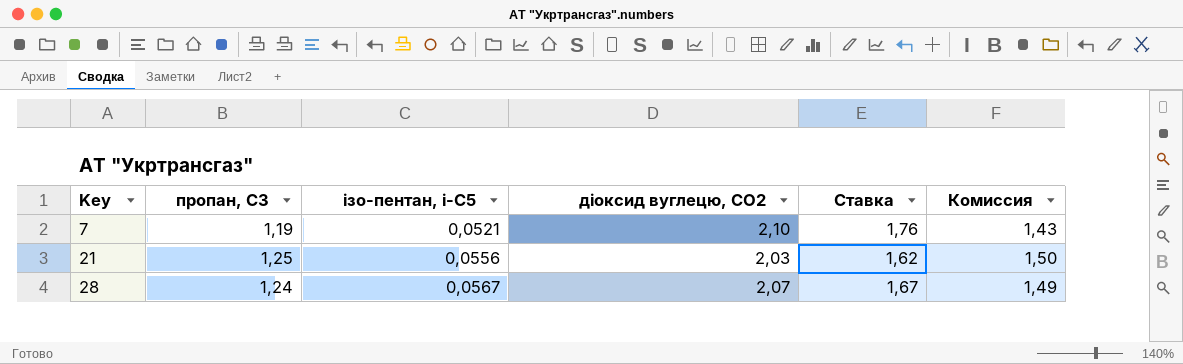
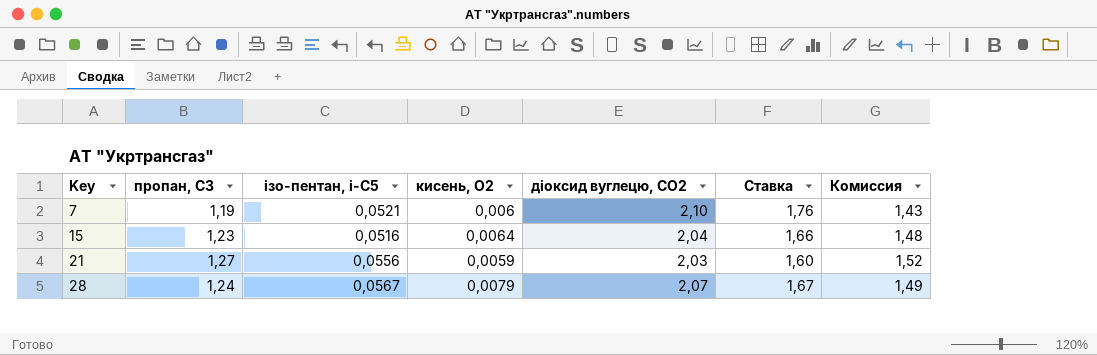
column кисень, О2 | position: none -> 4
row 15: none -> 1,23 | 0,0516 | 0,0064 | 2,04 | 1,66 | 1,48
21 | пропан, С3: 1,25 -> 1,27
21 | Ставка: 1,62 -> 1,60
21 | Комиссия: 1,50 -> 1,52

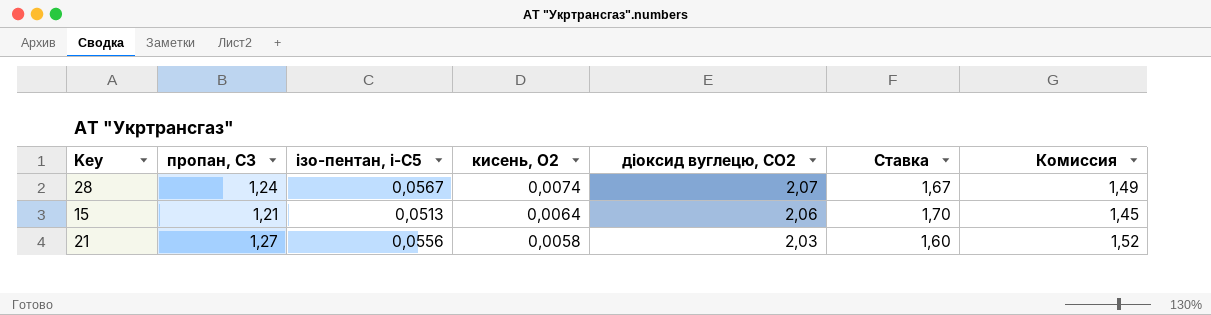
row order: Key ascending -> кисень, О2 descending
row 7: 1,19 | 0,0521 | 0,006 | 2,10 | 1,76 | 1,43 -> none
28 | кисень, О2: 0,0079 -> 0,0074
15 | пропан, С3: 1,23 -> 1,21
15 | ізо-пентан, і-С5: 0,0516 -> 0,0513
15 | діоксид вуглецю, CО2: 2,04 -> 2,06
15 | Ставка: 1,66 -> 1,70
15 | Комиссия: 1,48 -> 1,45
21 | кисень, О2: 0,0059 -> 0,0058

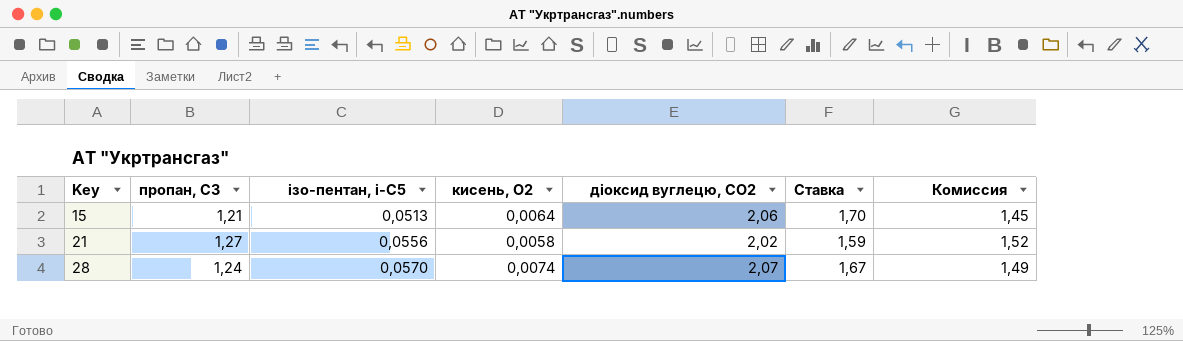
row order: кисень, О2 descending -> Key ascending
21 | діоксид вуглецю, CО2: 2,03 -> 2,02
21 | Ставка: 1,60 -> 1,59
28 | ізо-пентан, і-С5: 0,0567 -> 0,0570

